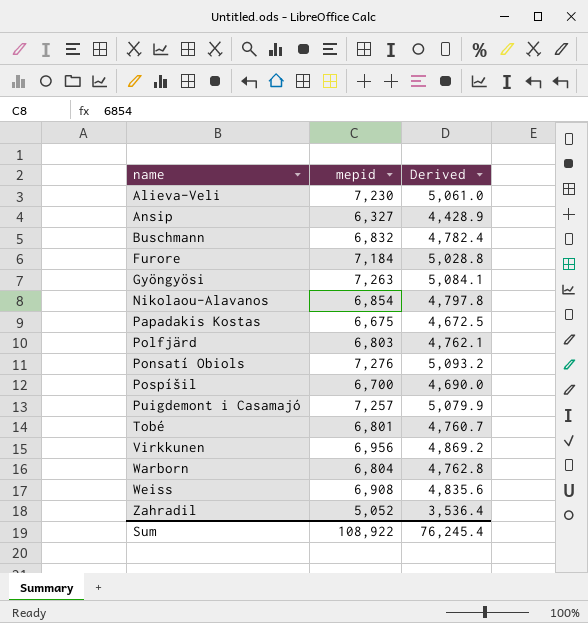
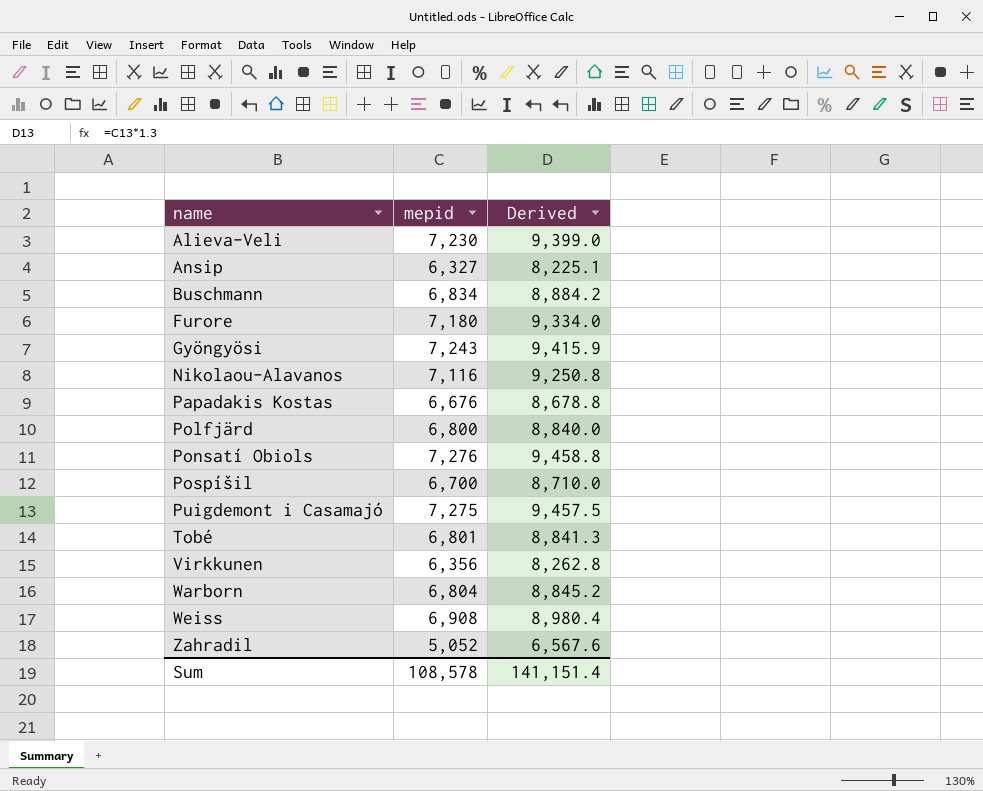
column Derived | formula: [mepid] * 0.7 -> [mepid] * 1.3
Buschmann | mepid: 6,832 -> 6,834
Furore | mepid: 7,184 -> 7,180
Gyöngyösi | mepid: 7,263 -> 7,243
Nikolaou-Alavanos | mepid: 6,854 -> 7,116
Papadakis Kostas | mepid: 6,675 -> 6,676
Polfjärd | mepid: 6,803 -> 6,800
Puigdemont i Casamajó | mepid: 7,257 -> 7,275
Virkkunen | mepid: 6,956 -> 6,356
Sum | mepid: 108,922 -> 108,578
Sum | Derived: 76,245.4 -> 141,151.4

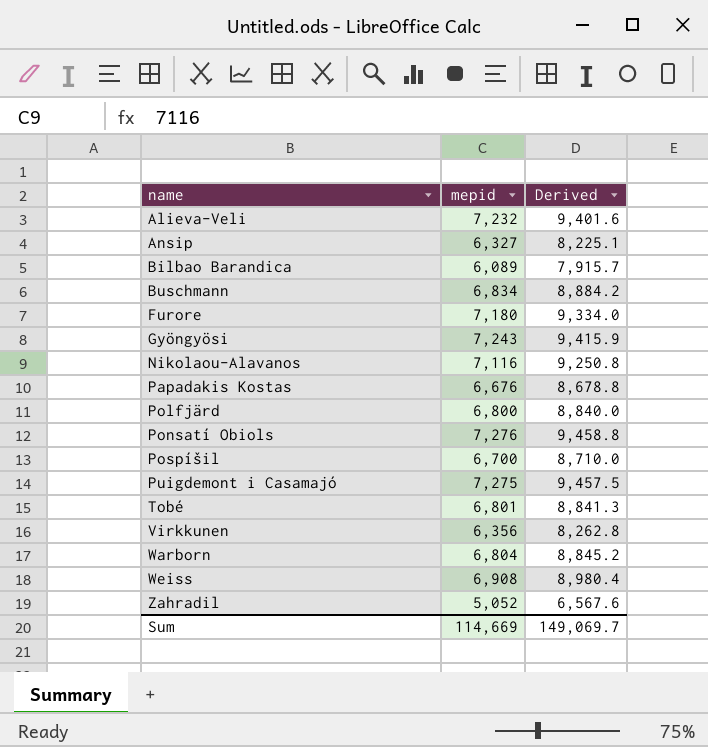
Alieva-Veli | mepid: 7,230 -> 7,232
Alieva-Veli | Derived: 9,399.0 -> 9,401.6
row Bilbao Barandica: none -> 6,089 | 7,915.7
Sum | mepid: 108,578 -> 114,669
Sum | Derived: 141,151.4 -> 149,069.7

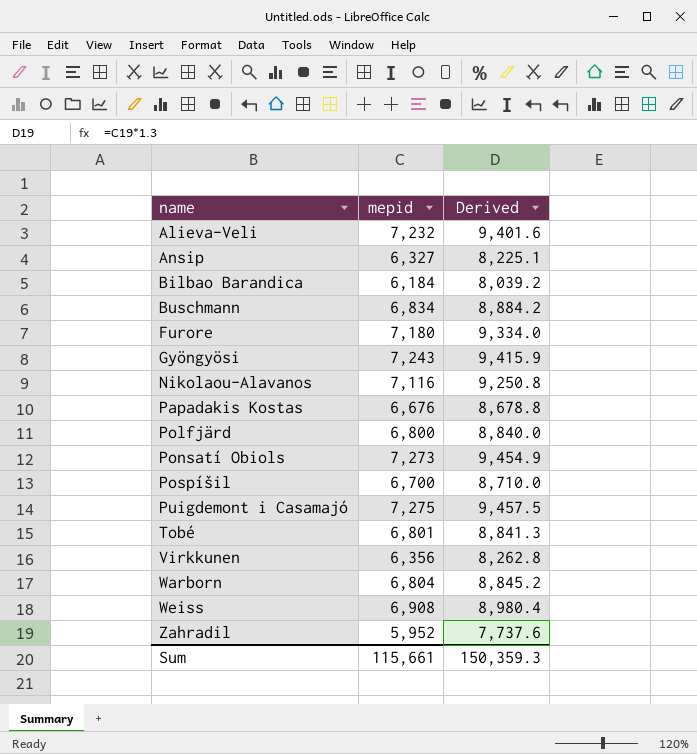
Bilbao Barandica | mepid: 6,089 -> 6,184
Bilbao Barandica | Derived: 7,915.7 -> 8,039.2
Ponsatí Obiols | mepid: 7,276 -> 7,273
Ponsatí Obiols | Derived: 9,458.8 -> 9,454.9
Zahradil | mepid: 5,052 -> 5,952
Zahradil | Derived: 6,567.6 -> 7,737.6
Sum | mepid: 114,669 -> 115,661
Sum | Derived: 149,069.7 -> 150,359.3

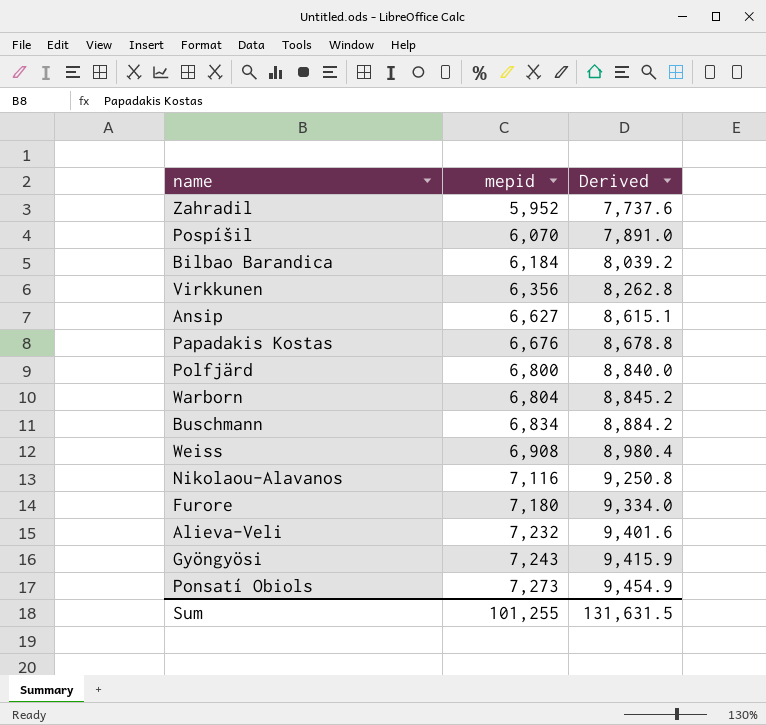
row order: name ascending -> mepid ascending
row Puigdemont i Casamajó: 7,275 | 9,457.5 -> none
row Tobé: 6,801 | 8,841.3 -> none
Pospíšil | mepid: 6,700 -> 6,070
Pospíšil | Derived: 8,710.0 -> 7,891.0
Ansip | mepid: 6,327 -> 6,627
Ansip | Derived: 8,225.1 -> 8,615.1
Sum | mepid: 115,661 -> 101,255
Sum | Derived: 150,359.3 -> 131,631.5

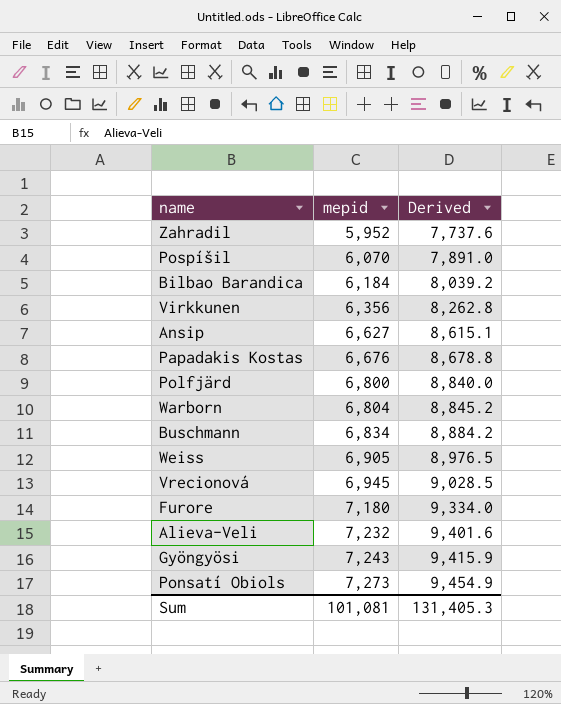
row Nikolaou-Alavanos: 7,116 | 9,250.8 -> none
Weiss | mepid: 6,908 -> 6,905
Weiss | Derived: 8,980.4 -> 8,976.5
row Vrecionová: none -> 6,945 | 9,028.5
Sum | mepid: 101,255 -> 101,081
Sum | Derived: 131,631.5 -> 131,405.3

